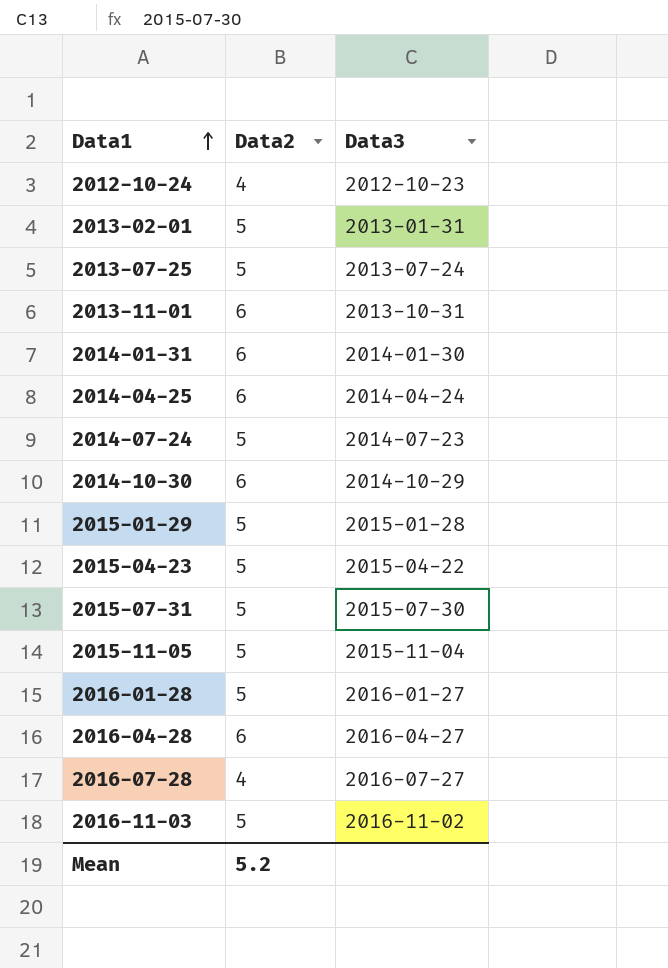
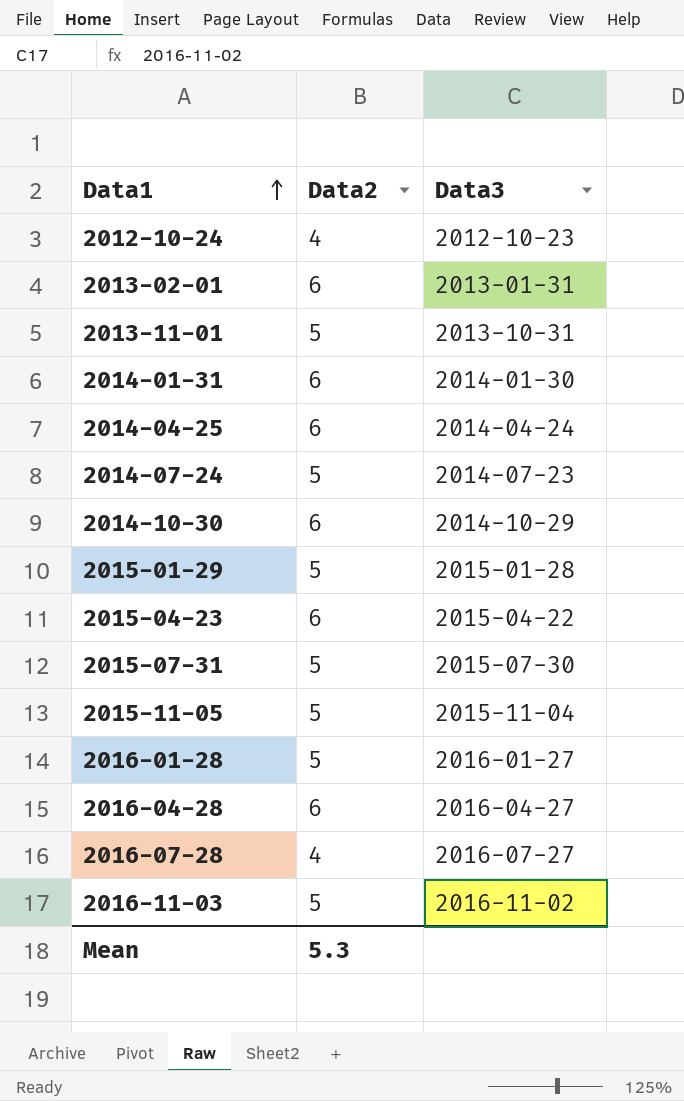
row 2013-07-25: 5 | 2013-07-24 -> none
2013-02-01 | Data2: 5 -> 6
2013-11-01 | Data2: 6 -> 5
2015-04-23 | Data2: 5 -> 6
Mean | Data2: 5.2 -> 5.3

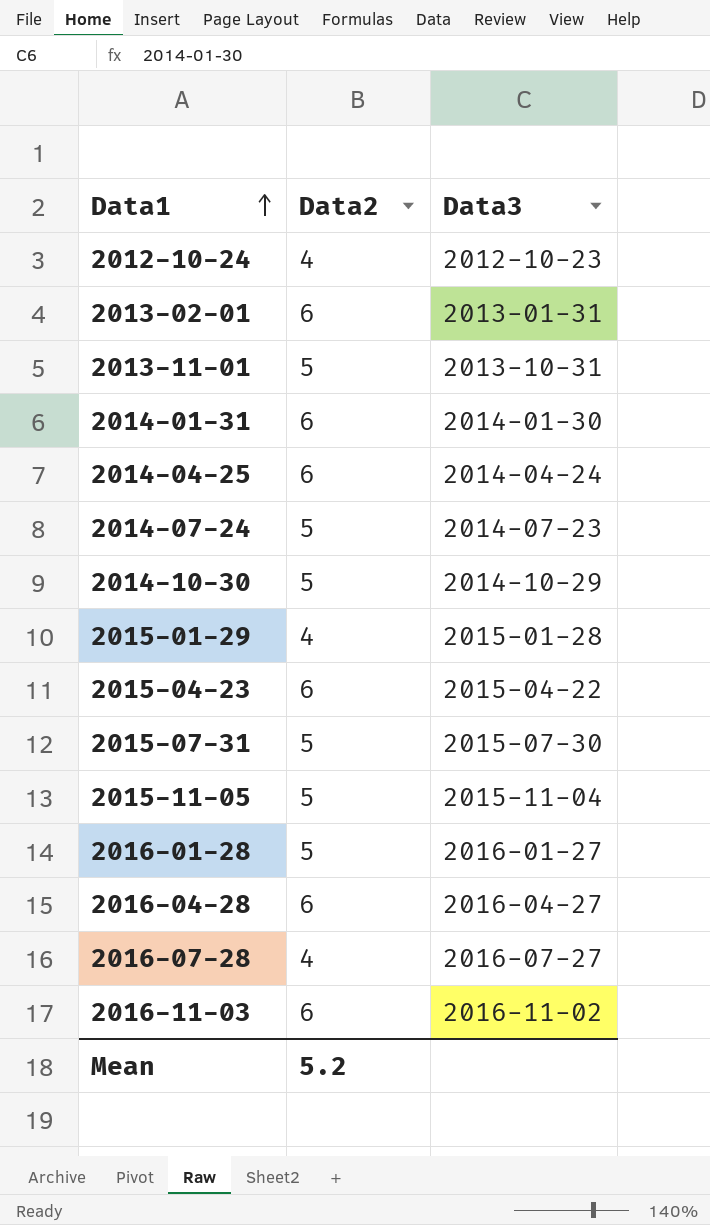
2014-10-30 | Data2: 6 -> 5
2015-01-29 | Data2: 5 -> 4
2016-11-03 | Data2: 5 -> 6
Mean | Data2: 5.3 -> 5.2

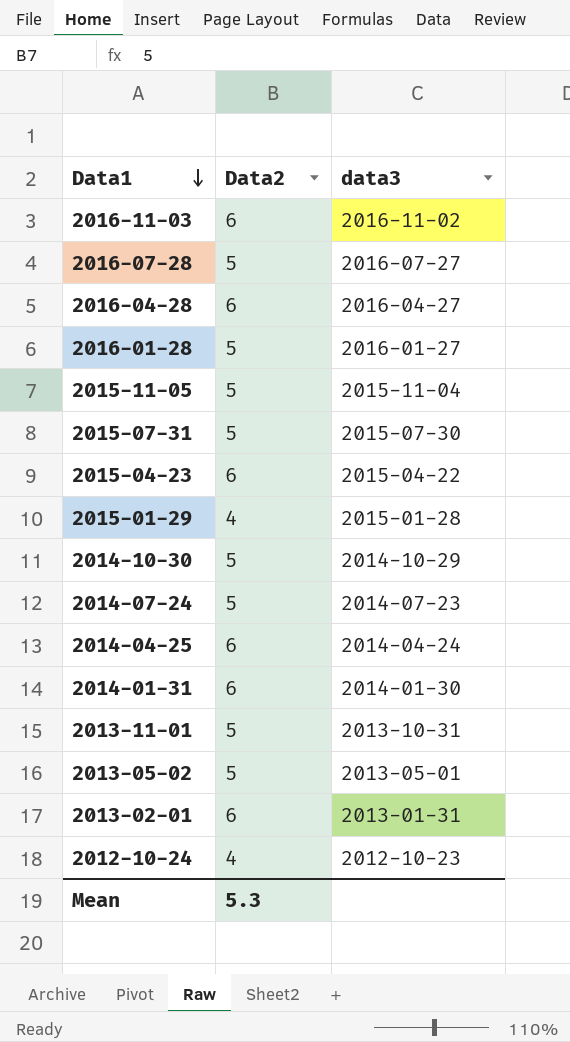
row order: Data1 ascending -> Data1 descending
column name: Data3 -> data3
2016-07-28 | Data2: 4 -> 5
row 2013-05-02: none -> 5 | 2013-05-01
Mean | Data2: 5.2 -> 5.3

